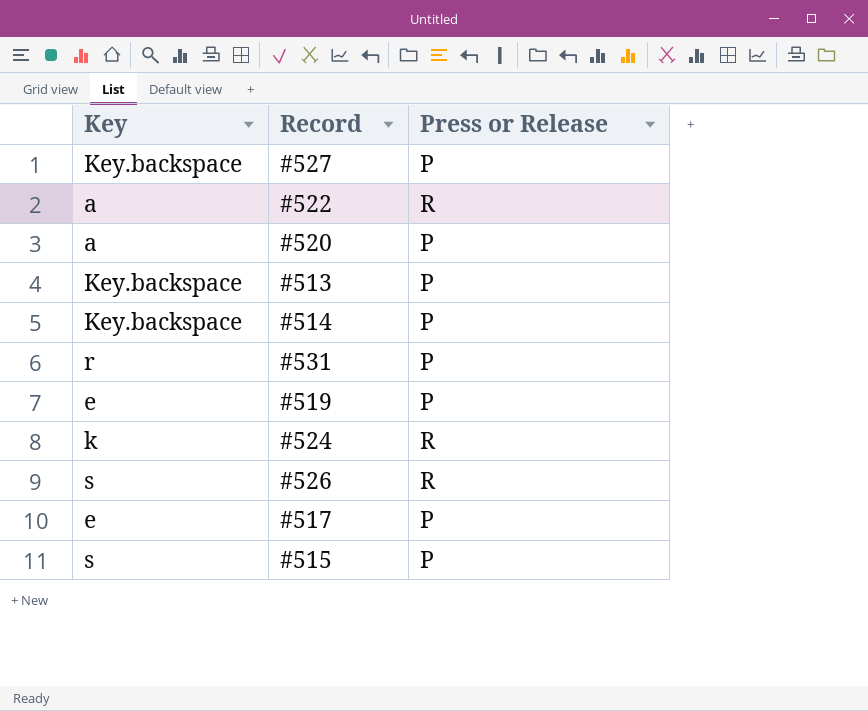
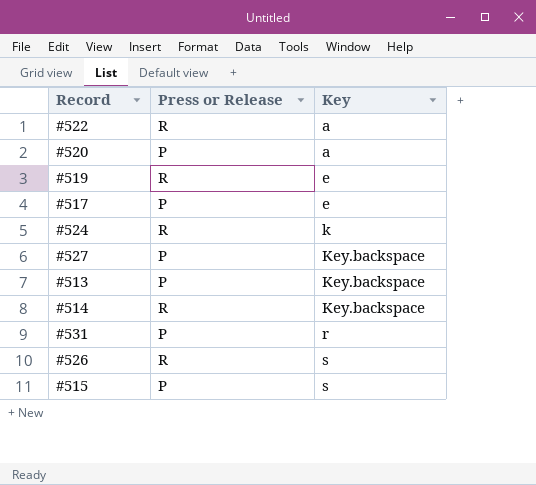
row order: none -> Key ascending
column Key | position: 1 -> 3
#519 | Press or Release: P -> R
#514 | Press or Release: P -> R

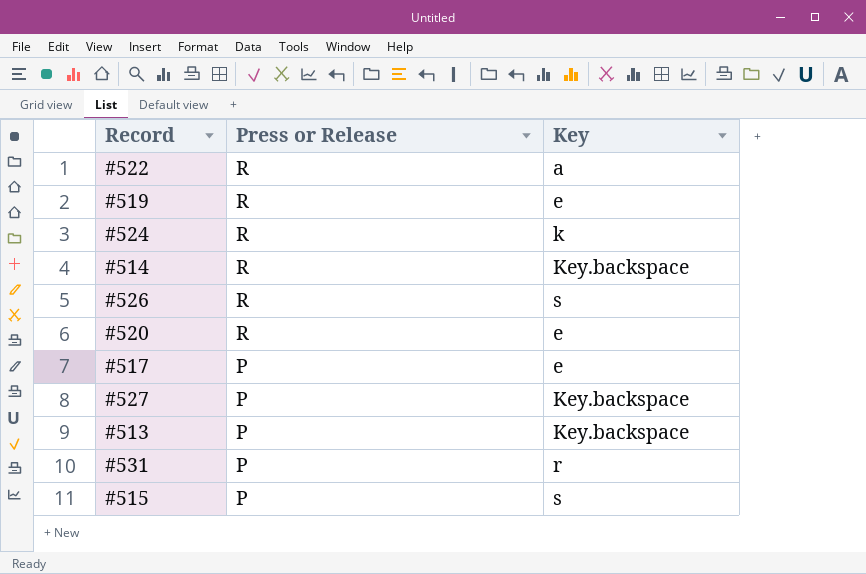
row order: Key ascending -> Press or Release descending
#520 | Press or Release: P -> R
#520 | Key: a -> e

